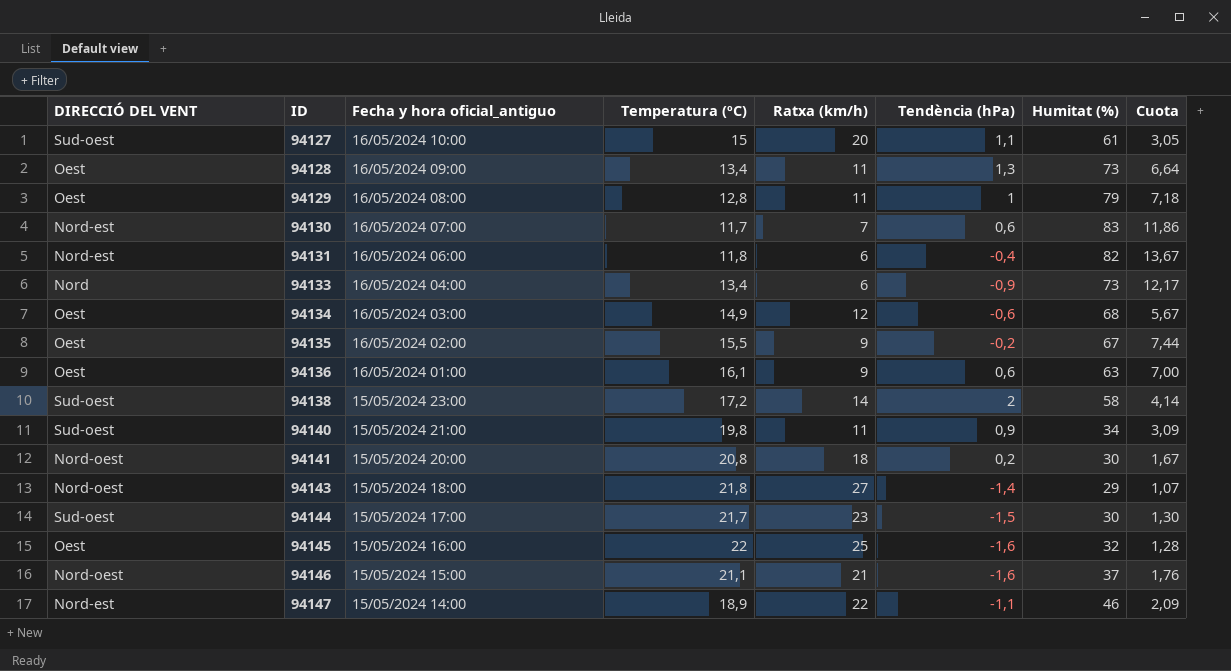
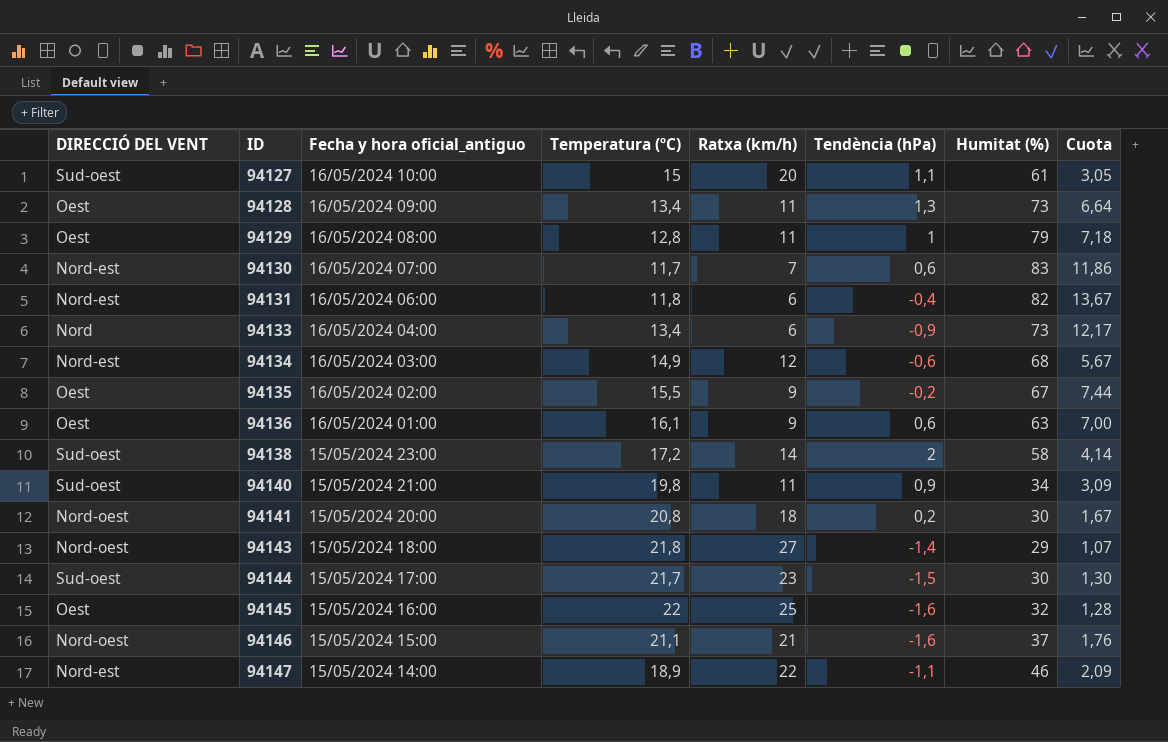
94134 | DIRECCIÓ DEL VENT: Oest -> Nord-est

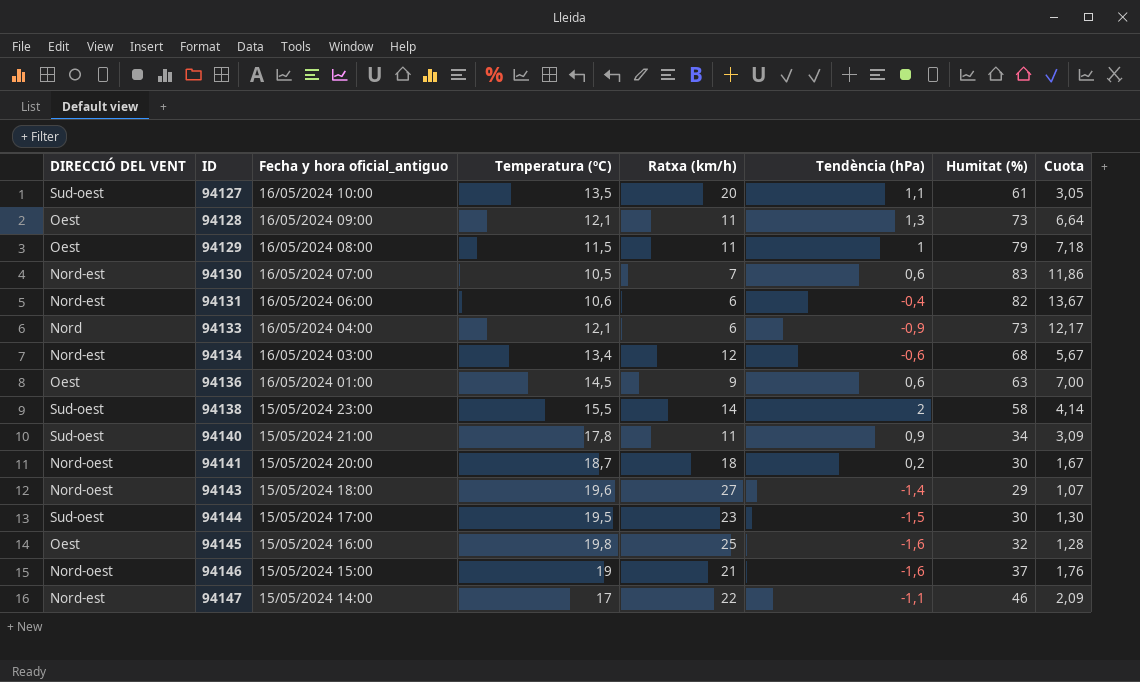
row 94135: Oest | 16/05/2024 02:00 | 15,5 | 9 | -0,2 | 67 | 7,44 -> none
94127 | Temperatura (ºC): 15 -> 13,5
94128 | Temperatura (ºC): 13,4 -> 12,1
94129 | Temperatura (ºC): 12,8 -> 11,5
94130 | Temperatura (ºC): 11,7 -> 10,5
94131 | Temperatura (ºC): 11,8 -> 10,6
94133 | Temperatura (ºC): 13,4 -> 12,1
94134 | Temperatura (ºC): 14,9 -> 13,4
94136 | Temperatura (ºC): 16,1 -> 14,5
94138 | Temperatura (ºC): 17,2 -> 15,5
94140 | Temperatura (ºC): 19,8 -> 17,8
94141 | Temperatura (ºC): 20,8 -> 18,7
94143 | Temperatura (ºC): 21,8 -> 19,6
94144 | Temperatura (ºC): 21,7 -> 19,5
94145 | Temperatura (ºC): 22 -> 19,8
94146 | Temperatura (ºC): 21,1 -> 19
94147 | Temperatura (ºC): 18,9 -> 17

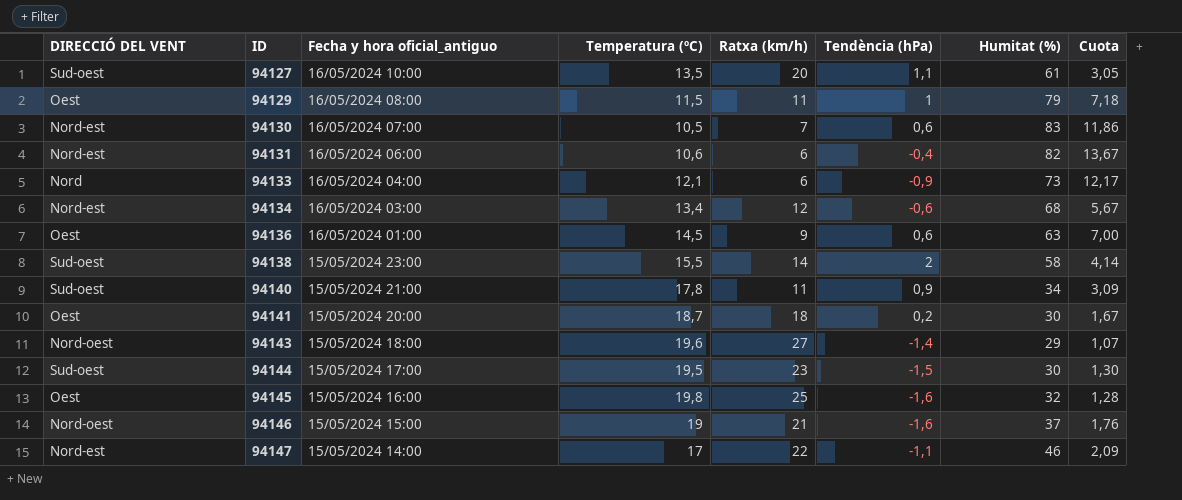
row 94128: Oest | 16/05/2024 09:00 | 12,1 | 11 | 1,3 | 73 | 6,64 -> none
94141 | DIRECCIÓ DEL VENT: Nord-oest -> Oest

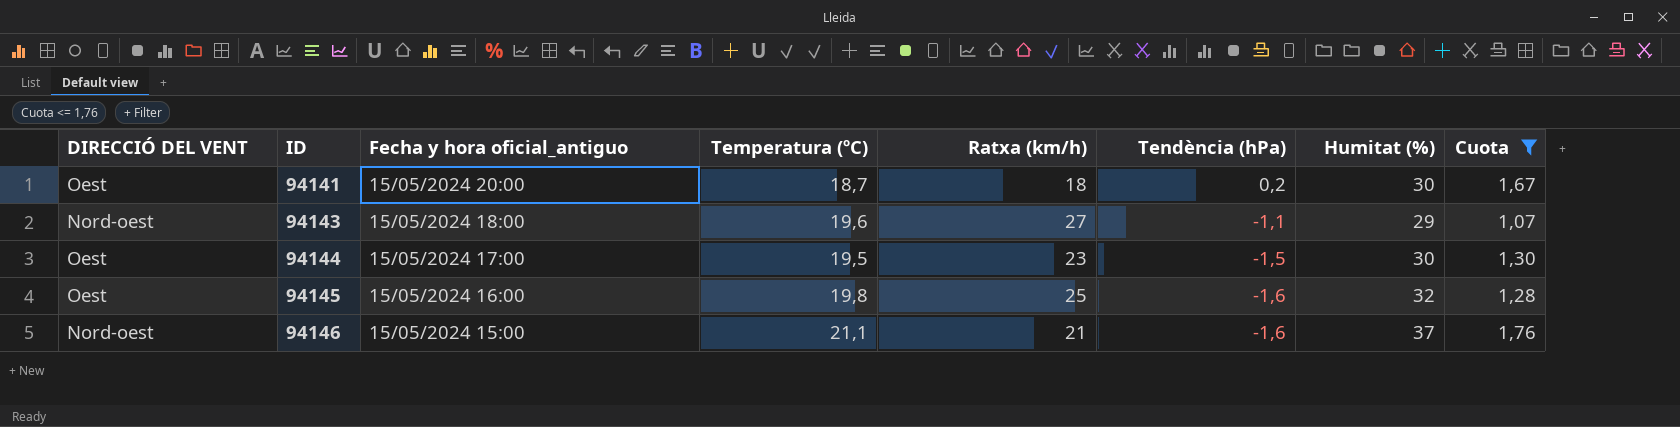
filter: none -> Cuota <= 1,76
94143 | Tendència (hPa): -1,4 -> -1,1
94144 | DIRECCIÓ DEL VENT: Sud-oest -> Oest
94146 | Temperatura (ºC): 19 -> 21,1

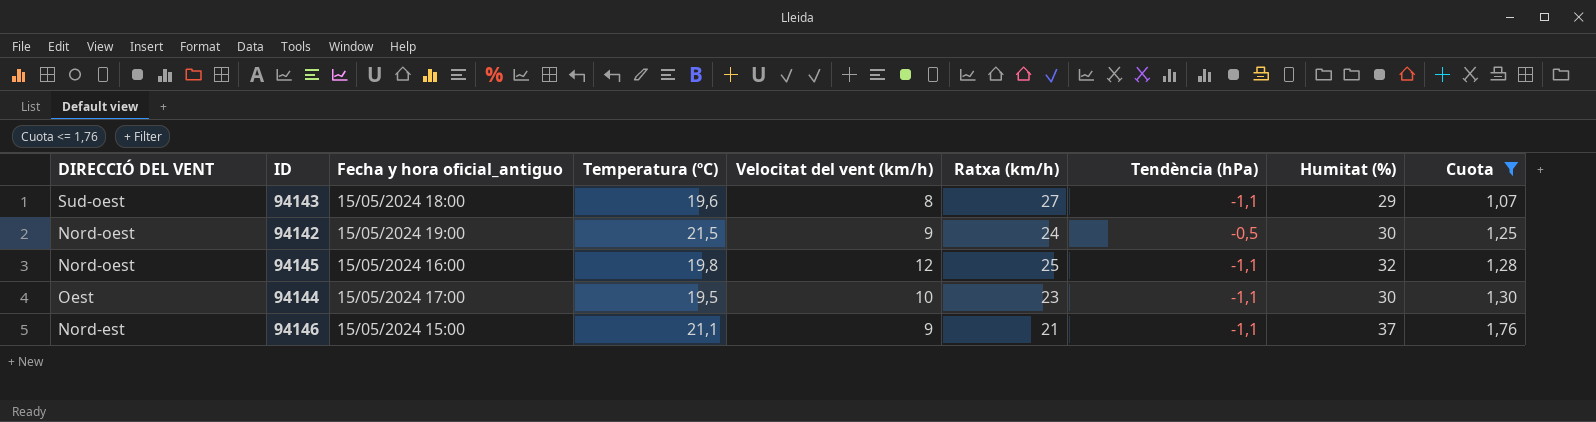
row order: ID ascending -> Cuota ascending
column Velocitat del vent (km/h) | position: none -> 5
row 94141: Oest | 15/05/2024 20:00 | 18,7 | 18 | 0,2 | 30 | 1,67 -> none
94143 | DIRECCIÓ DEL VENT: Nord-oest -> Sud-oest
row 94142: none -> Nord-oest | 15/05/2024 19:00 | 21,5 | 9 | 24 | -0,5 | 30 | 1,25
94145 | DIRECCIÓ DEL VENT: Oest -> Nord-oest
94145 | Tendència (hPa): -1,6 -> -1,1
94144 | Tendència (hPa): -1,5 -> -1,1
94146 | DIRECCIÓ DEL VENT: Nord-oest -> Nord-est
94146 | Tendència (hPa): -1,6 -> -1,1

